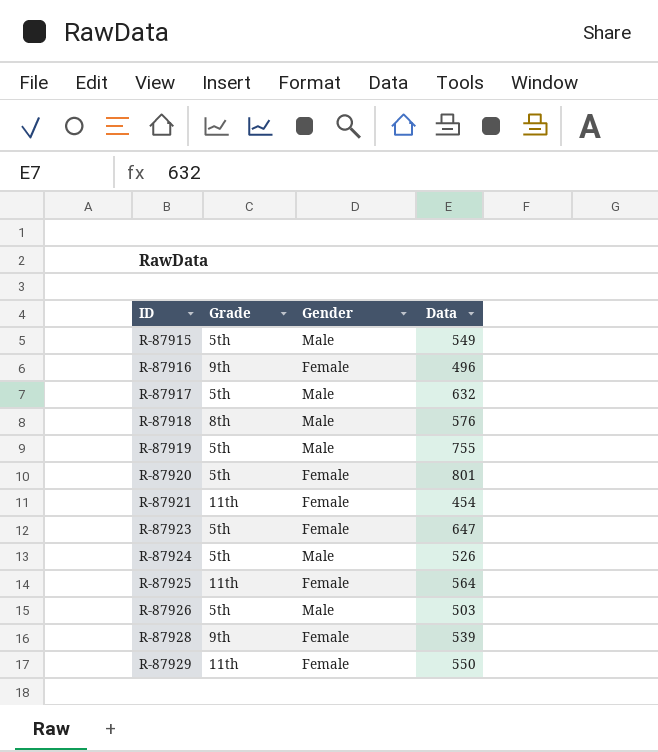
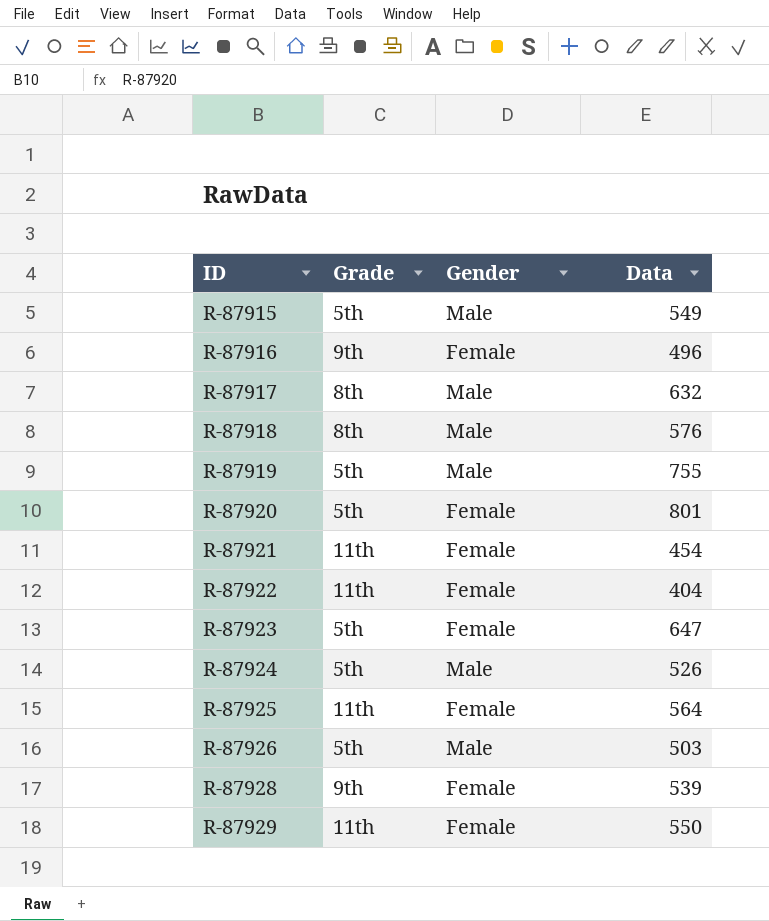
R-87917 | Grade: 5th -> 8th
row R-87922: none -> 11th | Female | 404

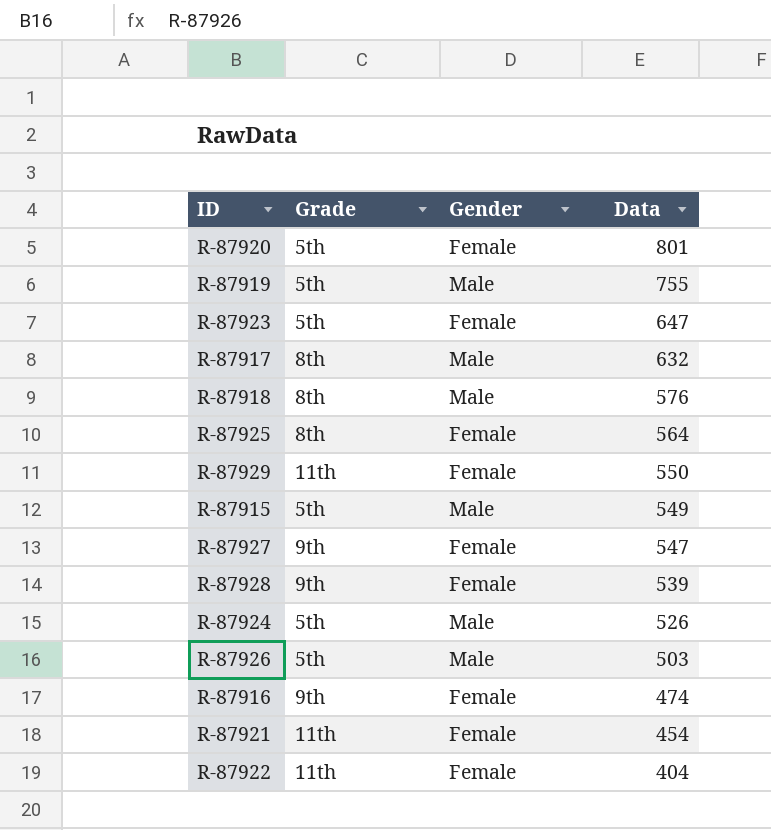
row order: ID ascending -> Data descending
R-87925 | Grade: 11th -> 8th
row R-87927: none -> 9th | Female | 547
R-87916 | Data: 496 -> 474

